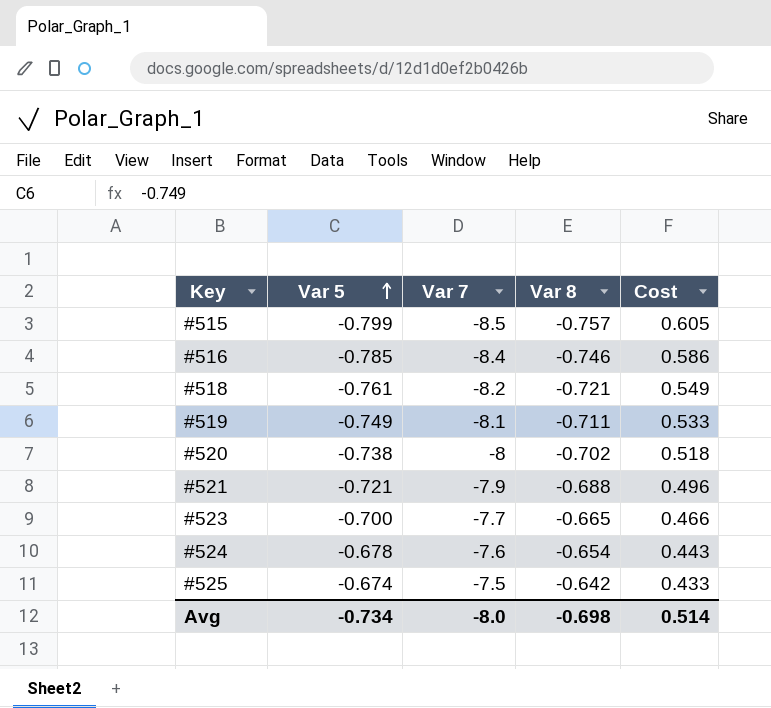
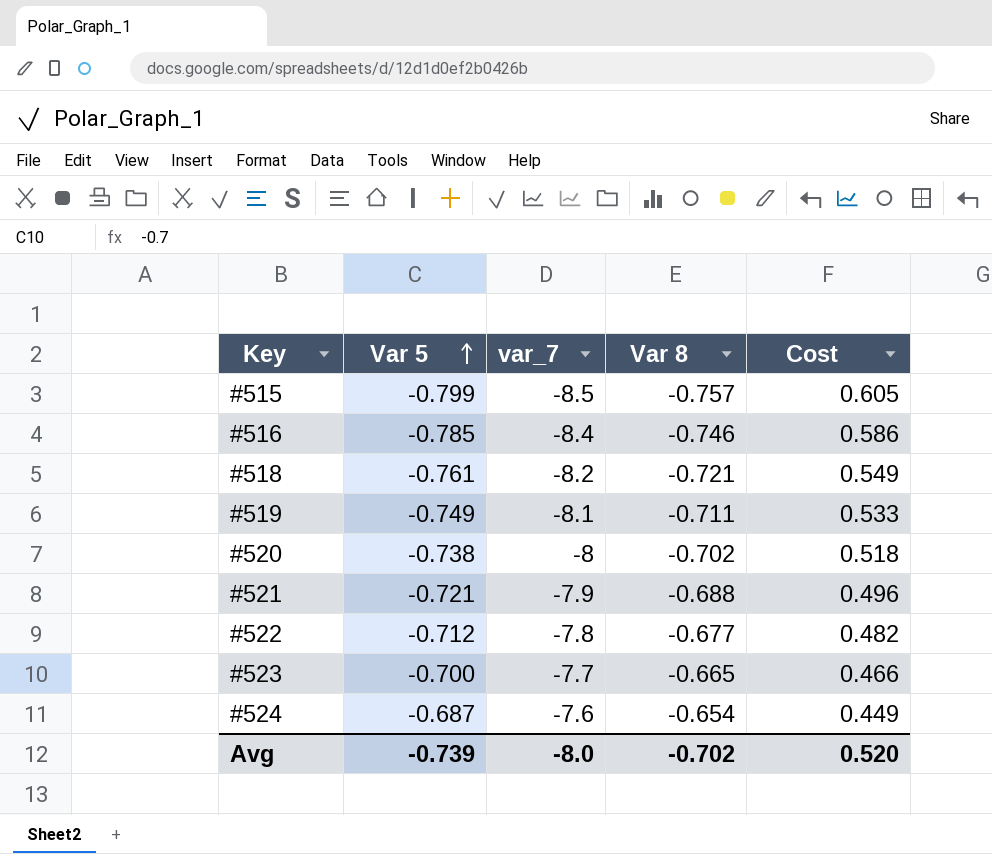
column name: Var 7 -> var_7
row #525: -0.674 | -7.5 | -0.642 | 0.433 -> none
row #522: none -> -0.712 | -7.8 | -0.677 | 0.482
#524 | Var 5: -0.678 -> -0.687
#524 | Cost: 0.443 -> 0.449
Avg | Var 5: -0.734 -> -0.739
Avg | Var 8: -0.698 -> -0.702
Avg | Cost: 0.514 -> 0.520

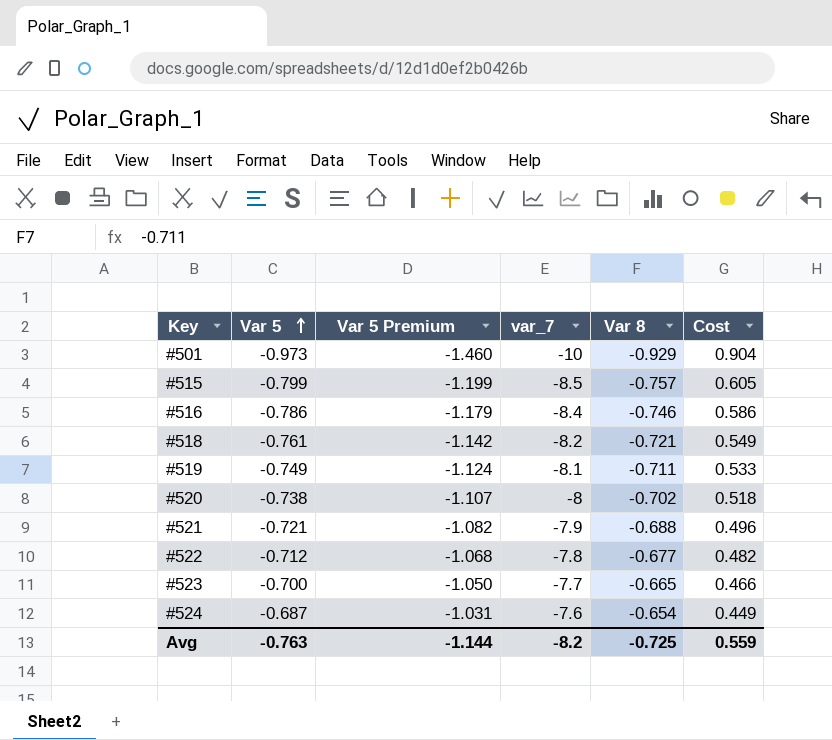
column Var 5 Premium | formula: none -> [Var 5] * 1.5
row #501: none -> -0.973 | -1.460 | -10 | -0.929 | 0.904
#516 | Var 5: -0.785 -> -0.786
Avg | Var 5: -0.739 -> -0.763
Avg | var_7: -8.0 -> -8.2
Avg | Var 8: -0.702 -> -0.725
Avg | Cost: 0.520 -> 0.559

